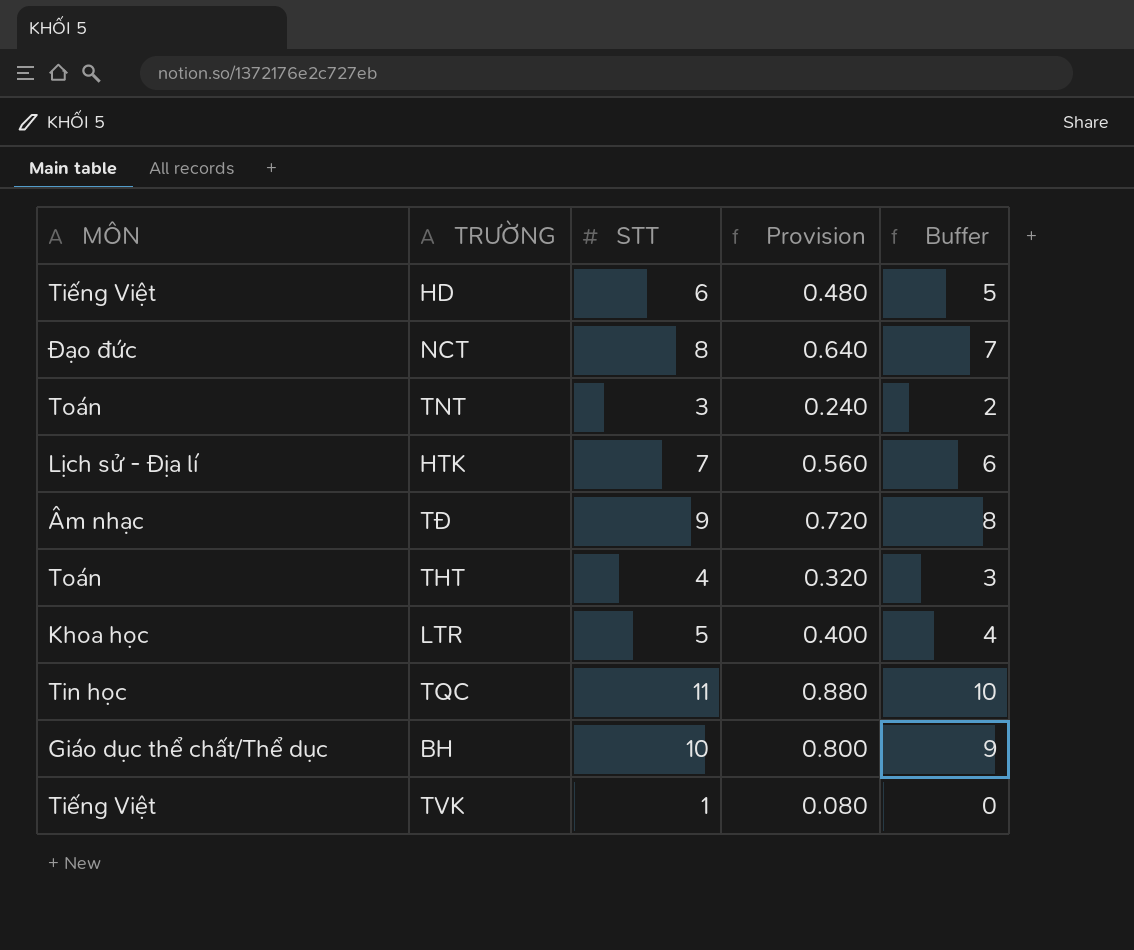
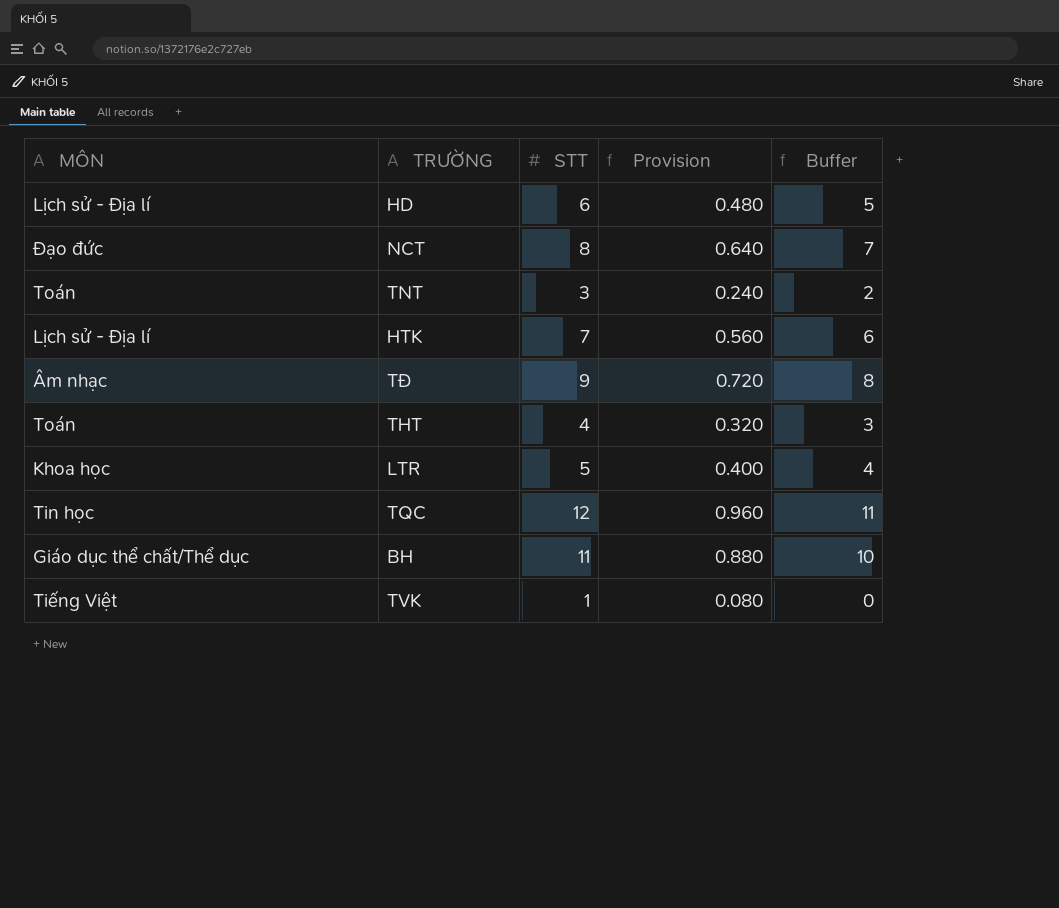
HD | MÔN: Tiếng Việt -> Lịch sử - Địa lí
TQC | STT: 11 -> 12
TQC | Provision: 0.880 -> 0.960
TQC | Buffer: 10 -> 11
BH | STT: 10 -> 11
BH | Provision: 0.800 -> 0.880
BH | Buffer: 9 -> 10

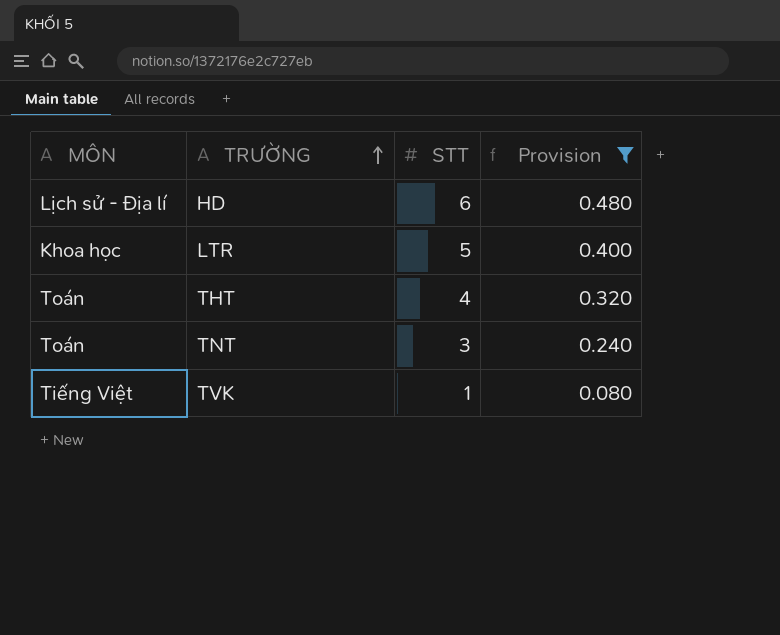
filter: none -> Provision <= 0.480
row order: none -> TRƯỜNG ascending
column Buffer | formula: [STT] - 1 -> none

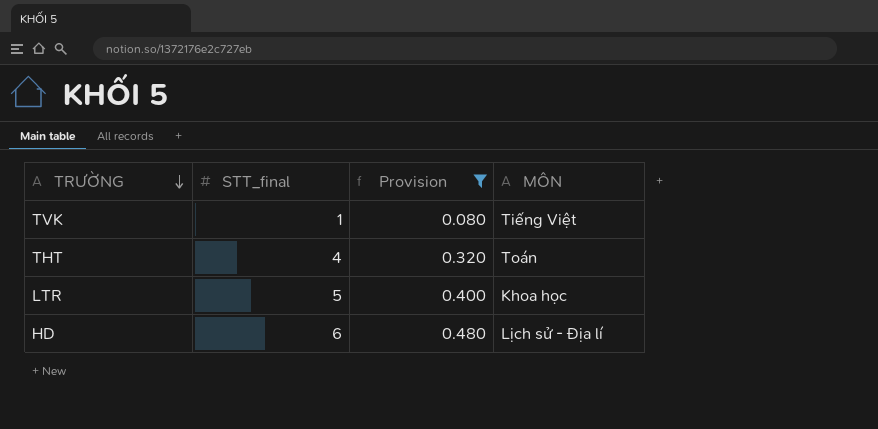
row order: TRƯỜNG ascending -> TRƯỜNG descending
column name: STT -> STT_final
column MÔN | position: 1 -> 4
row TNT: Toán | 3 | 0.240 -> none

